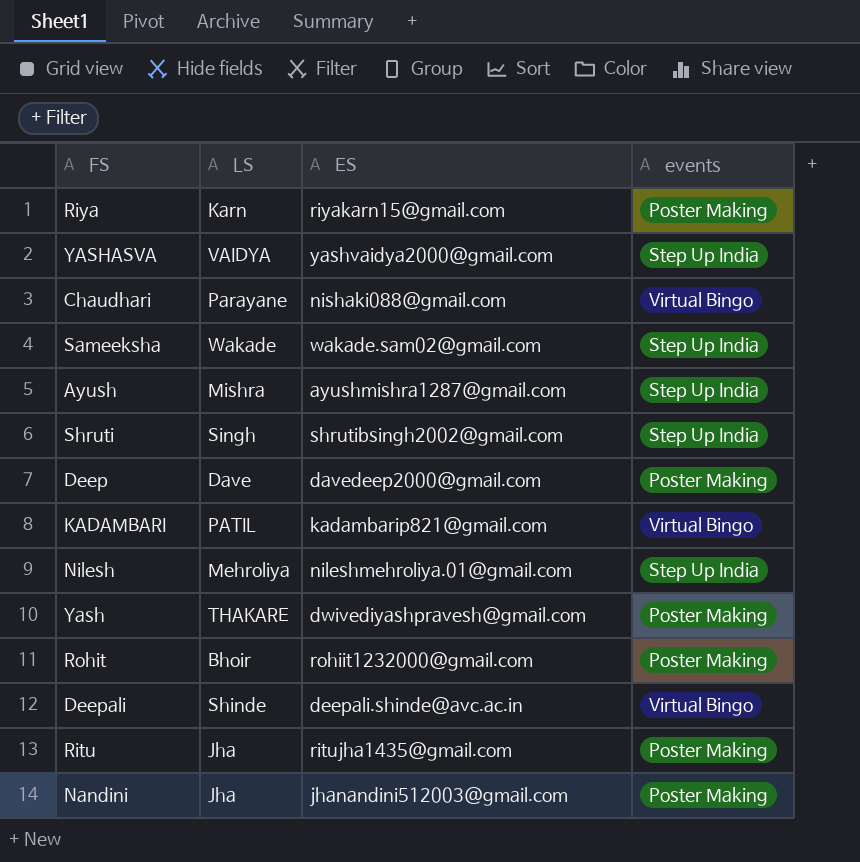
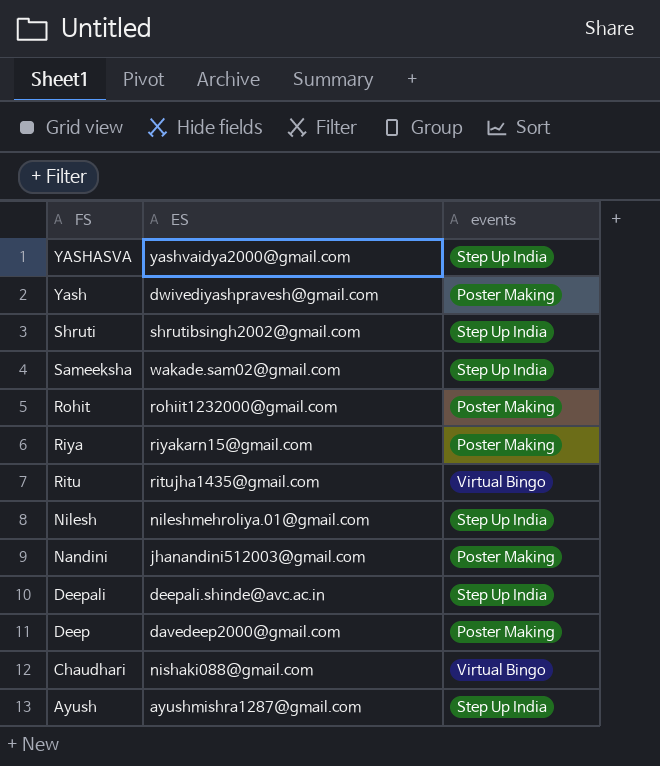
row order: none -> FS descending
column LS | position: 2 -> none
row KADAMBARI: PATIL | kadambarip821@gmail.com | Virtual Bingo -> none
Ritu | events: Poster Making -> Virtual Bingo
Deepali | events: Virtual Bingo -> Step Up India

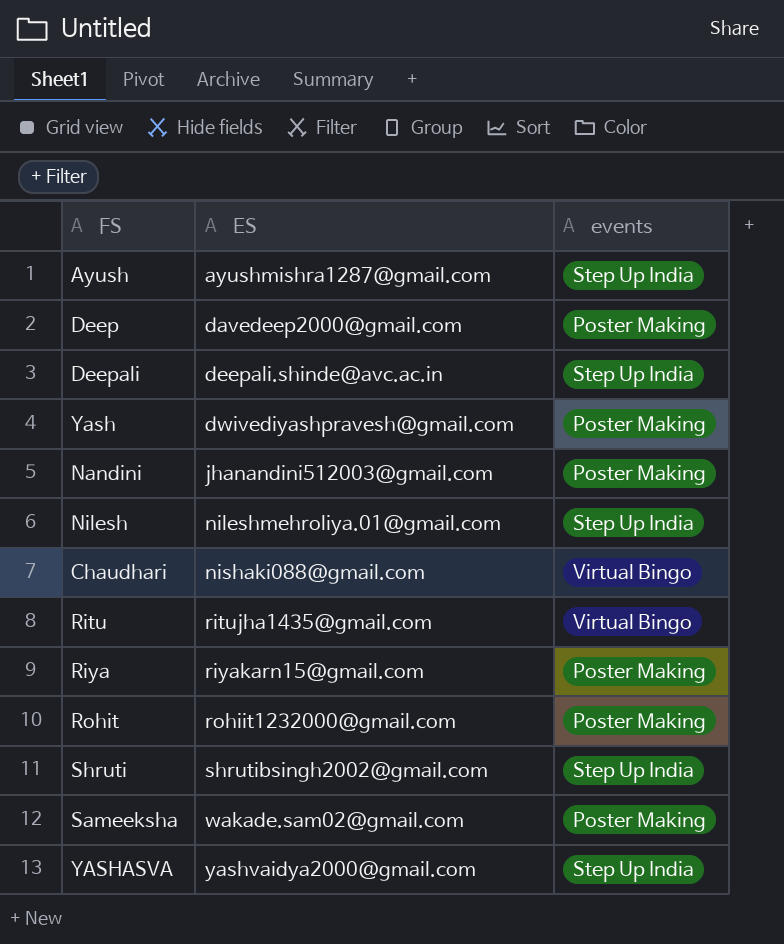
row order: FS descending -> ES ascending
Sameeksha | events: Step Up India -> Poster Making

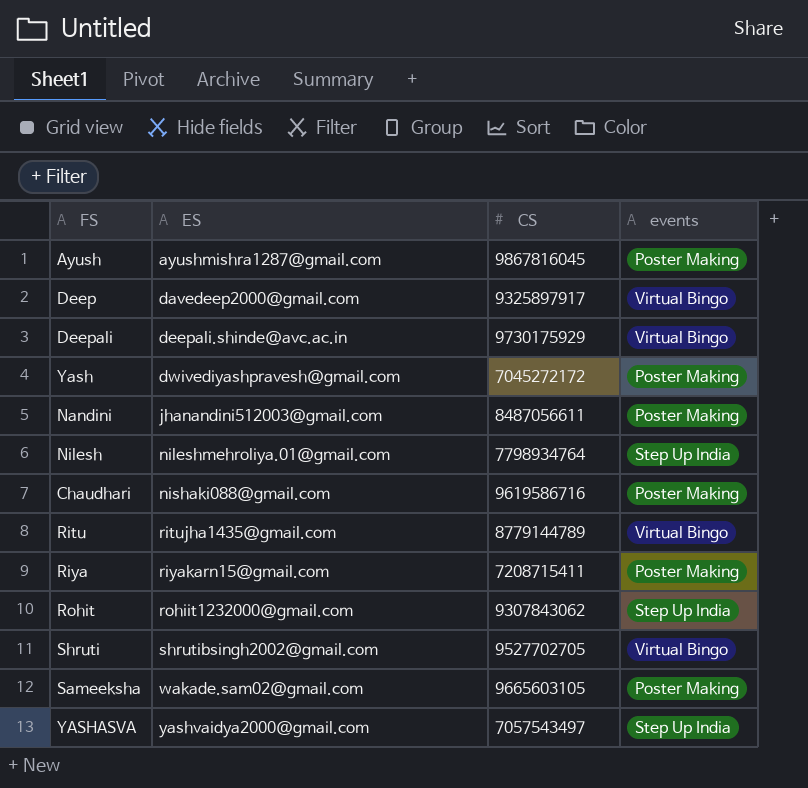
column CS | position: none -> 3
Ayush | events: Step Up India -> Poster Making
Deep | events: Poster Making -> Virtual Bingo
Deepali | events: Step Up India -> Virtual Bingo
Chaudhari | events: Virtual Bingo -> Poster Making
Rohit | events: Poster Making -> Step Up India
Shruti | events: Step Up India -> Virtual Bingo

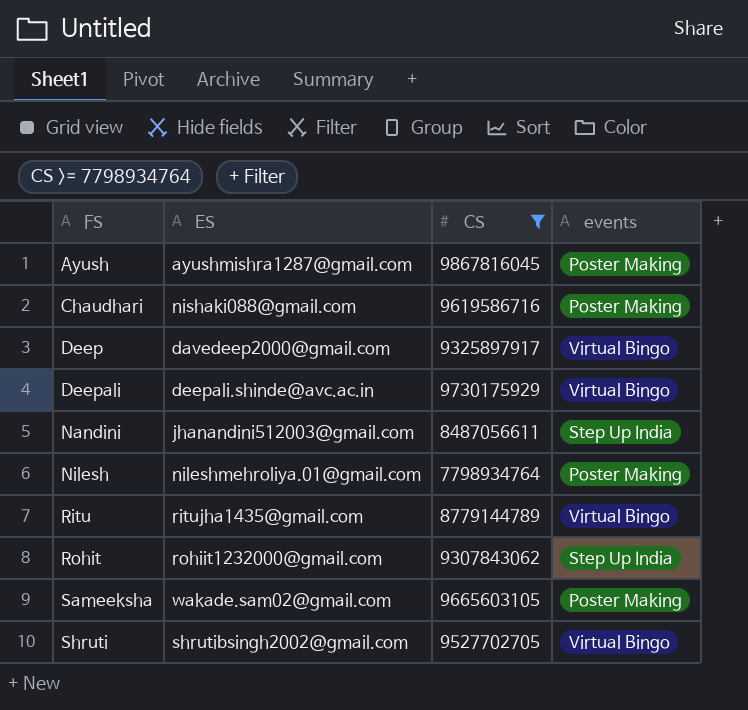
filter: none -> CS >= 7798934764
row order: ES ascending -> FS ascending
Nandini | events: Poster Making -> Step Up India
Nilesh | events: Step Up India -> Poster Making

